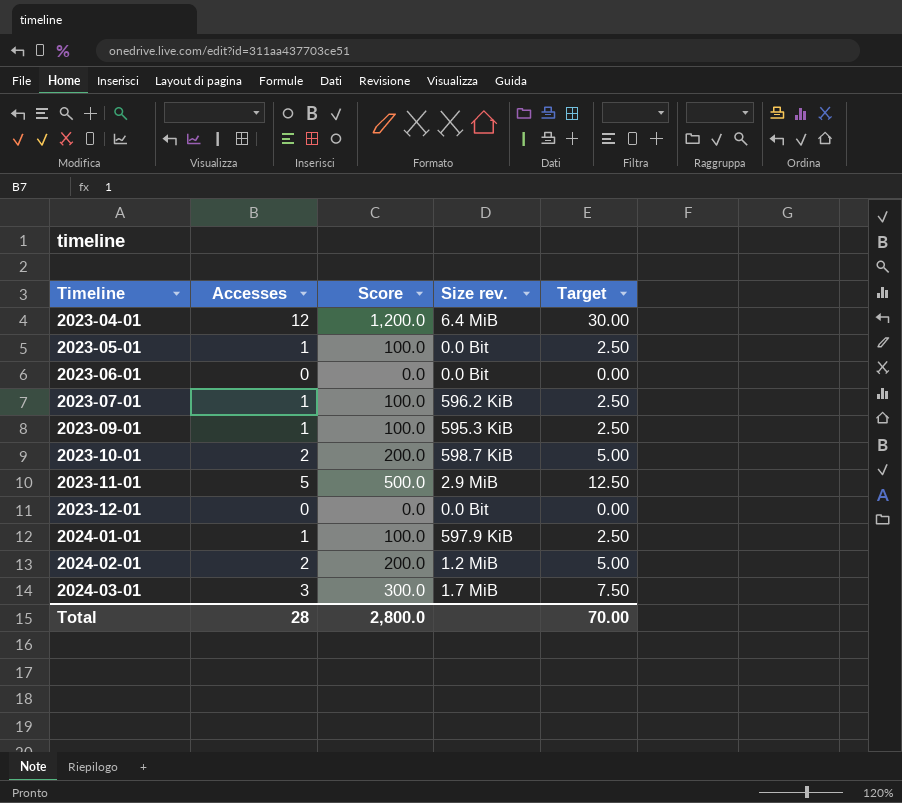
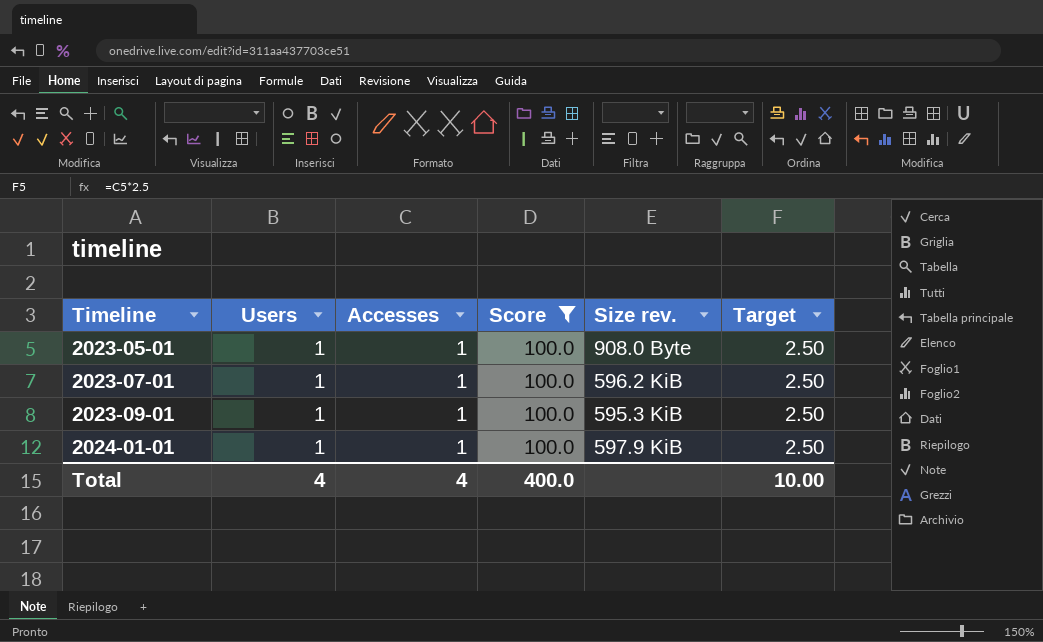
filter: none -> Score = 100.0
column Users | position: none -> 2
2023-05-01 | Size rev.: 0.0 Bit -> 908.0 Byte
Total | Accesses: 28 -> 4
Total | Score: 2,800.0 -> 400.0
Total | Target: 70.00 -> 10.00

